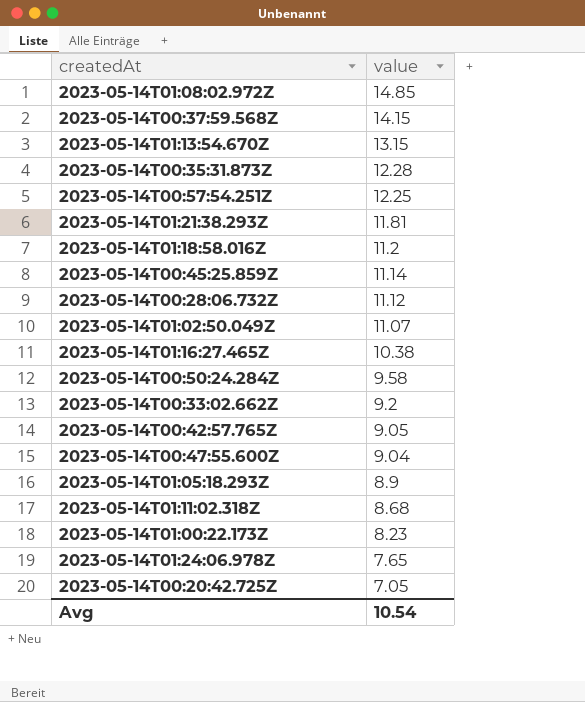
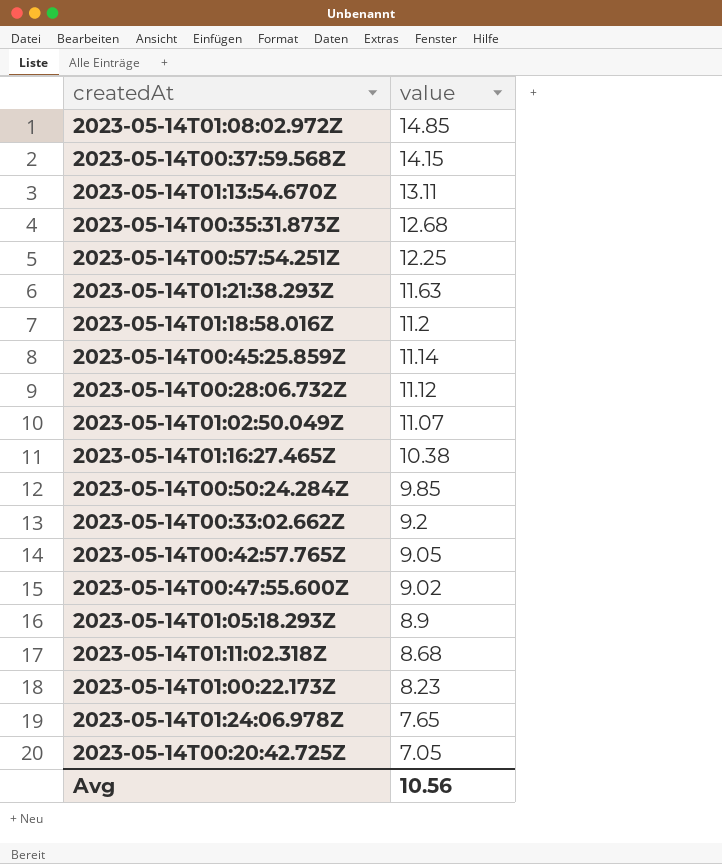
2023-05-14T01:13:54.670Z | value: 13.15 -> 13.11
2023-05-14T00:35:31.873Z | value: 12.28 -> 12.68
2023-05-14T01:21:38.293Z | value: 11.81 -> 11.63
2023-05-14T00:50:24.284Z | value: 9.58 -> 9.85
2023-05-14T00:47:55.600Z | value: 9.04 -> 9.02
Avg | value: 10.54 -> 10.56

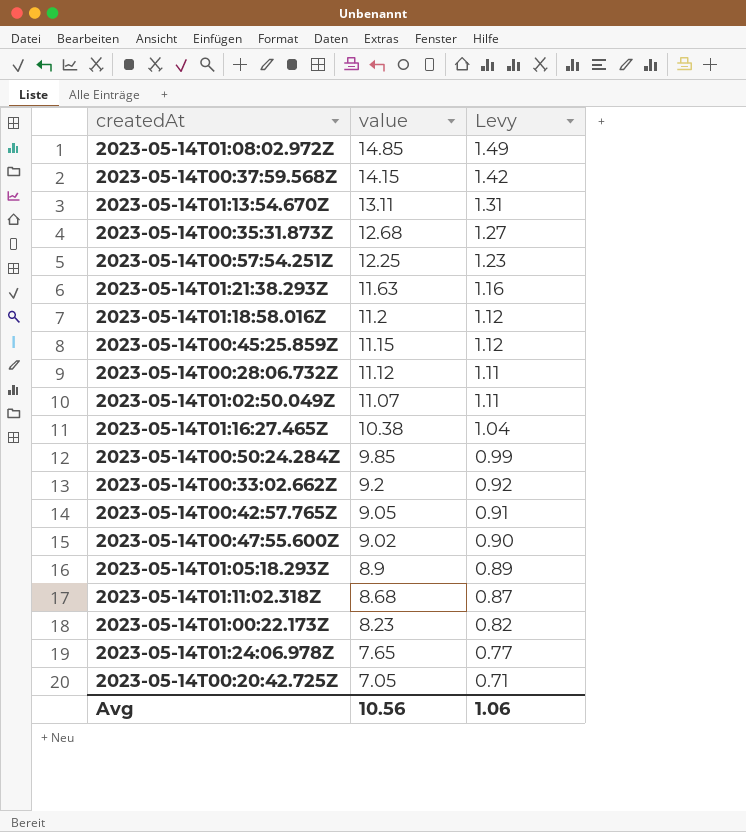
column Levy | formula: none -> [value] * 0.1
2023-05-14T00:45:25.859Z | value: 11.14 -> 11.15

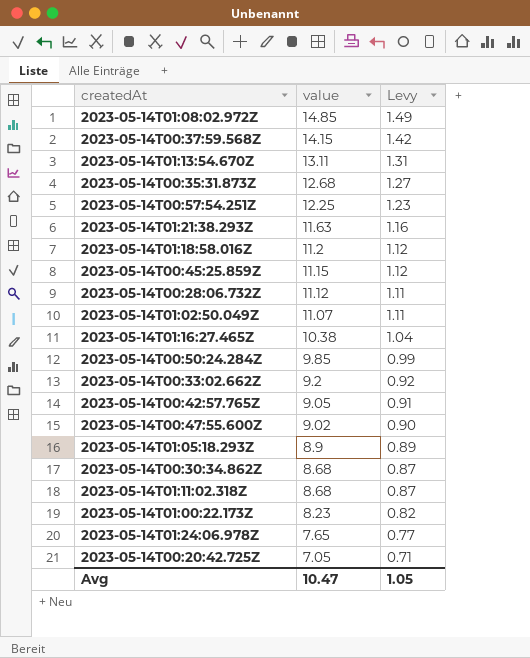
row 2023-05-14T00:30:34.862Z: none -> 8.68 | 0.87
Avg | value: 10.56 -> 10.47
Avg | Levy: 1.06 -> 1.05

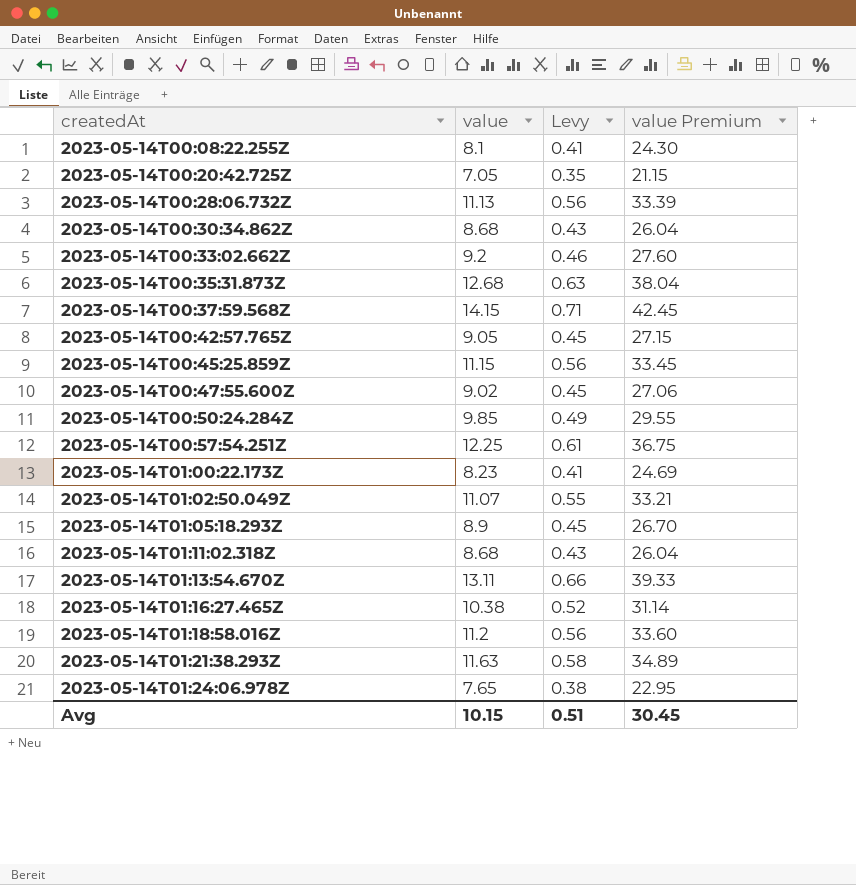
row order: value descending -> createdAt ascending
column Levy | formula: [value] * 0.1 -> [value] * 0.05
column value Premium | formula: none -> [value] * 3
row 2023-05-14T01:08:02.972Z: 14.85 | 1.49 -> none
row 2023-05-14T00:08:22.255Z: none -> 8.1 | 0.41 | 24.30
2023-05-14T00:28:06.732Z | value: 11.12 -> 11.13
Avg | value: 10.47 -> 10.15
Avg | Levy: 1.05 -> 0.51

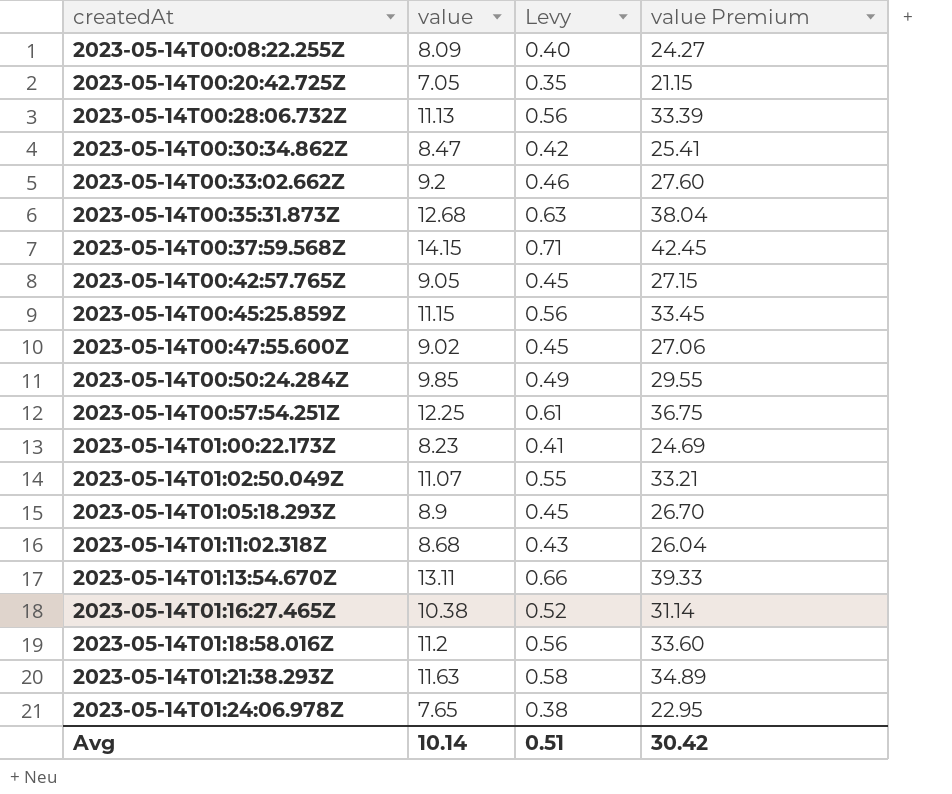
2023-05-14T00:08:22.255Z | value: 8.1 -> 8.09
2023-05-14T00:08:22.255Z | Levy: 0.41 -> 0.40
2023-05-14T00:08:22.255Z | value Premium: 24.30 -> 24.27
2023-05-14T00:30:34.862Z | value: 8.68 -> 8.47
2023-05-14T00:30:34.862Z | Levy: 0.43 -> 0.42
2023-05-14T00:30:34.862Z | value Premium: 26.04 -> 25.41
Avg | value: 10.15 -> 10.14
Avg | value Premium: 30.45 -> 30.42

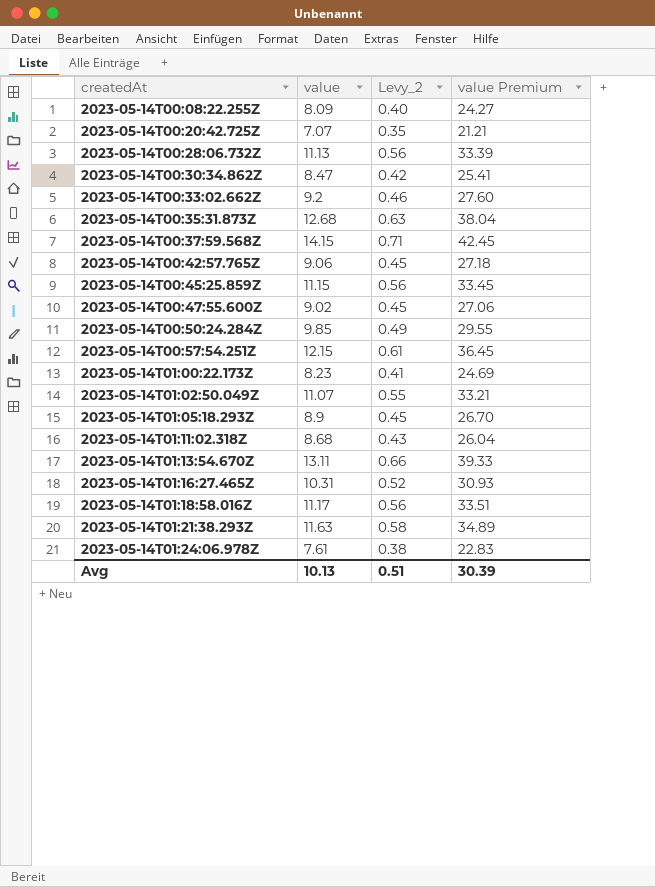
column name: Levy -> Levy_2
2023-05-14T00:20:42.725Z | value: 7.05 -> 7.07
2023-05-14T00:20:42.725Z | value Premium: 21.15 -> 21.21
2023-05-14T00:42:57.765Z | value: 9.05 -> 9.06
2023-05-14T00:42:57.765Z | value Premium: 27.15 -> 27.18
2023-05-14T00:57:54.251Z | value: 12.25 -> 12.15
2023-05-14T00:57:54.251Z | value Premium: 36.75 -> 36.45
2023-05-14T01:16:27.465Z | value: 10.38 -> 10.31
2023-05-14T01:16:27.465Z | value Premium: 31.14 -> 30.93
2023-05-14T01:18:58.016Z | value: 11.2 -> 11.17
2023-05-14T01:18:58.016Z | value Premium: 33.60 -> 33.51
2023-05-14T01:24:06.978Z | value: 7.65 -> 7.61
2023-05-14T01:24:06.978Z | value Premium: 22.95 -> 22.83
Avg | value: 10.14 -> 10.13
Avg | value Premium: 30.42 -> 30.39

